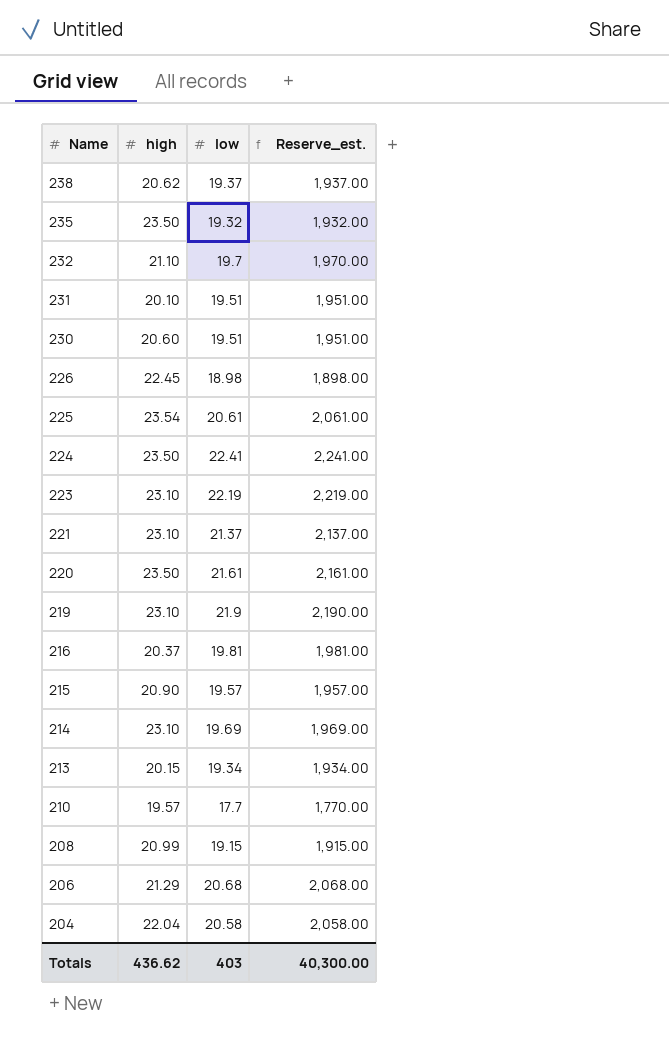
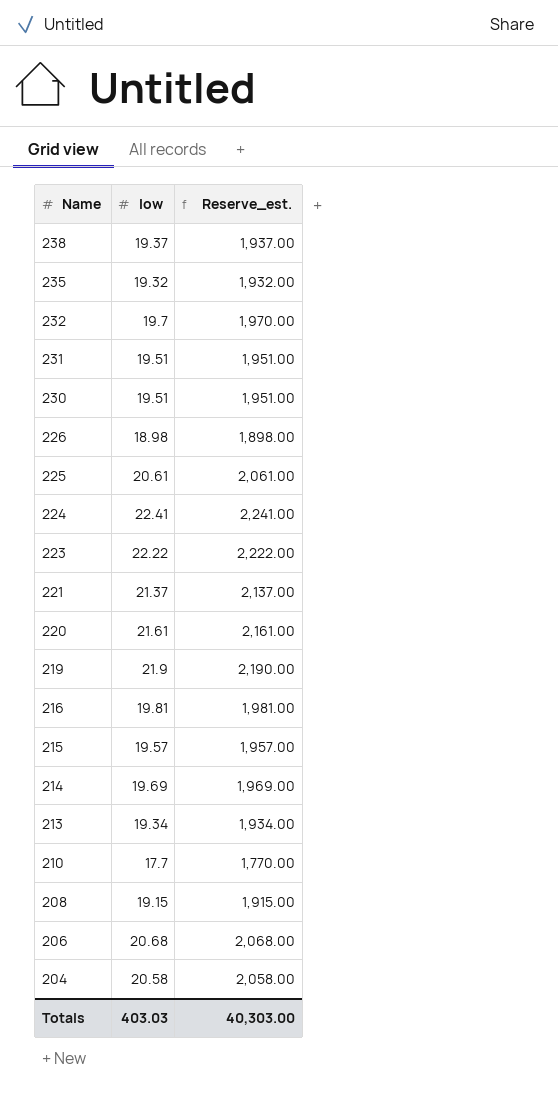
column high | position: 2 -> none
223 | low: 22.19 -> 22.22
223 | Reserve_est.: 2,219.00 -> 2,222.00
Totals | low: 403 -> 403.03
Totals | Reserve_est.: 40,300.00 -> 40,303.00

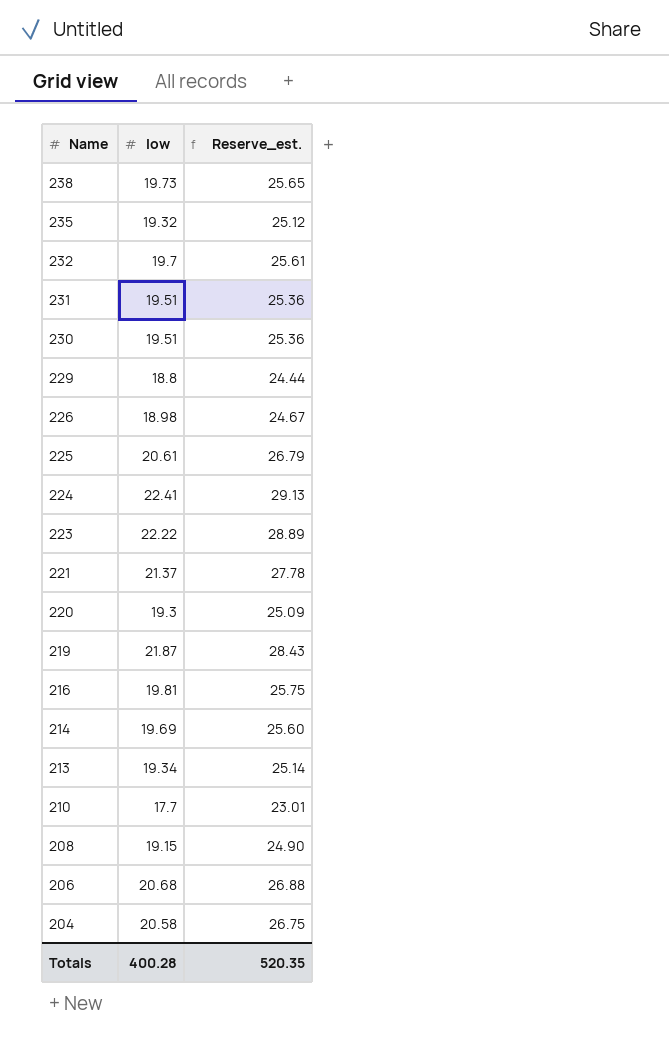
column Reserve_est. | formula: [low] * 100 -> [low] * 1.3
row 215: 19.57 | 1,957.00 -> none
238 | low: 19.37 -> 19.73
row 229: none -> 18.8 | 24.44
220 | low: 21.61 -> 19.3
219 | low: 21.9 -> 21.87
Totals | low: 403.03 -> 400.28
Totals | Reserve_est.: 40,303.00 -> 520.35

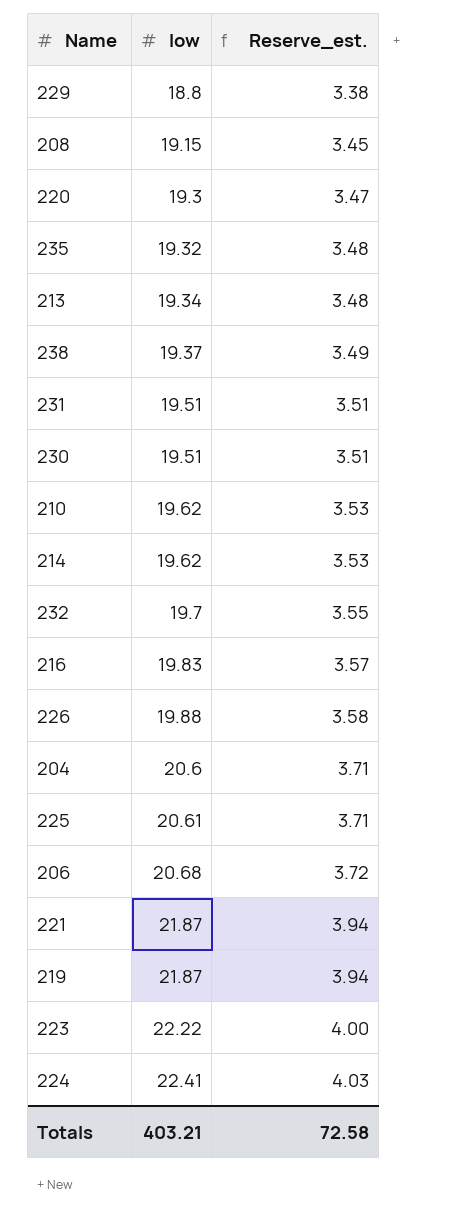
row order: Name descending -> low ascending
column Reserve_est. | formula: [low] * 1.3 -> [low] * 0.18
238 | low: 19.73 -> 19.37
210 | low: 17.7 -> 19.62
214 | low: 19.69 -> 19.62
216 | low: 19.81 -> 19.83
226 | low: 18.98 -> 19.88
204 | low: 20.58 -> 20.6
221 | low: 21.37 -> 21.87
Totals | low: 400.28 -> 403.21
Totals | Reserve_est.: 520.35 -> 72.58

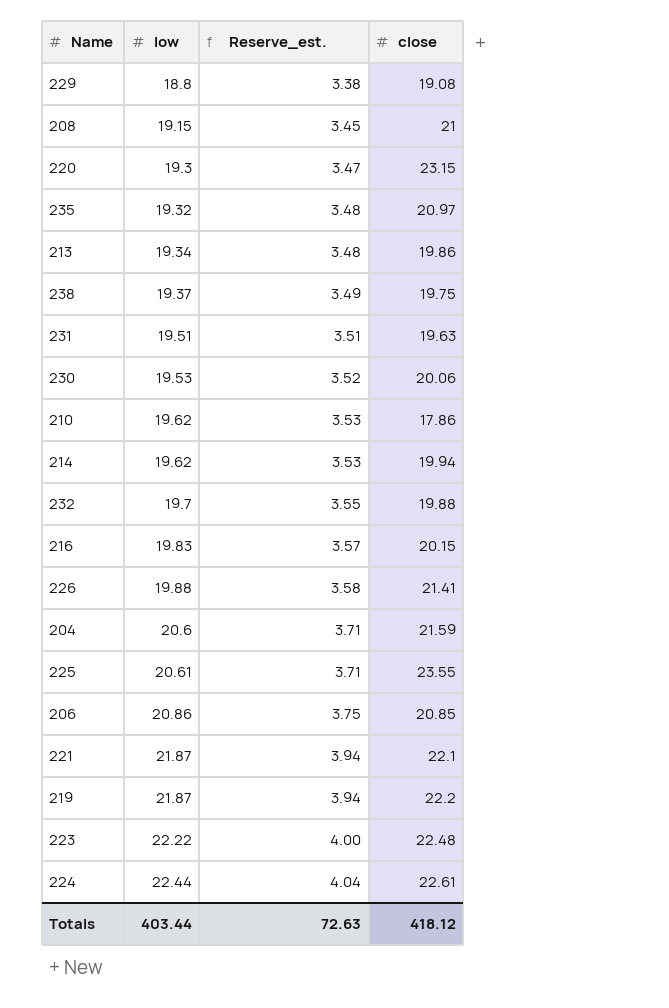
column close | position: none -> 4
230 | low: 19.51 -> 19.53
230 | Reserve_est.: 3.51 -> 3.52
206 | low: 20.68 -> 20.86
206 | Reserve_est.: 3.72 -> 3.75
224 | low: 22.41 -> 22.44
224 | Reserve_est.: 4.03 -> 4.04
Totals | low: 403.21 -> 403.44
Totals | Reserve_est.: 72.58 -> 72.63

